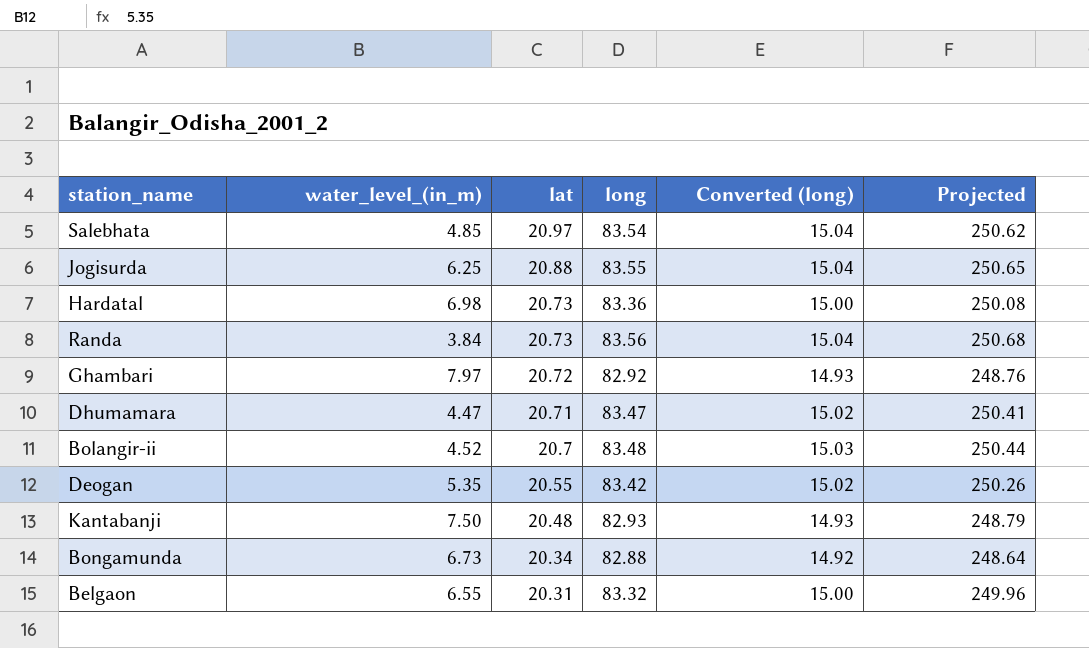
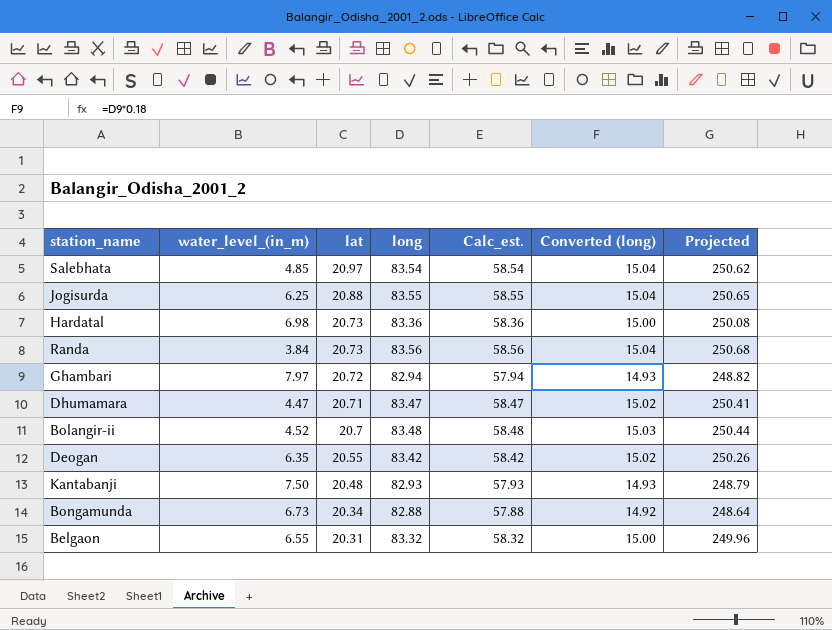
column Calc_est. | formula: none -> [long] - 25
Ghambari | long: 82.92 -> 82.94
Ghambari | Projected: 248.76 -> 248.82
Deogan | water_level_(in_m): 5.35 -> 6.35

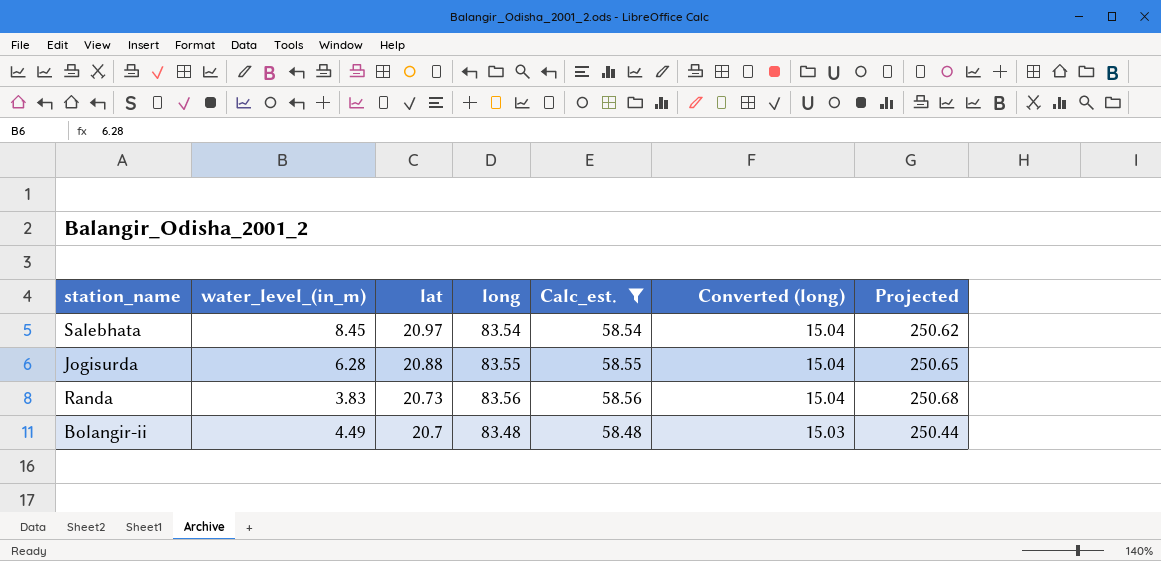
filter: none -> Calc_est. >= 58.48
Salebhata | water_level_(in_m): 4.85 -> 8.45
Jogisurda | water_level_(in_m): 6.25 -> 6.28
Randa | water_level_(in_m): 3.84 -> 3.83
Bolangir-ii | water_level_(in_m): 4.52 -> 4.49

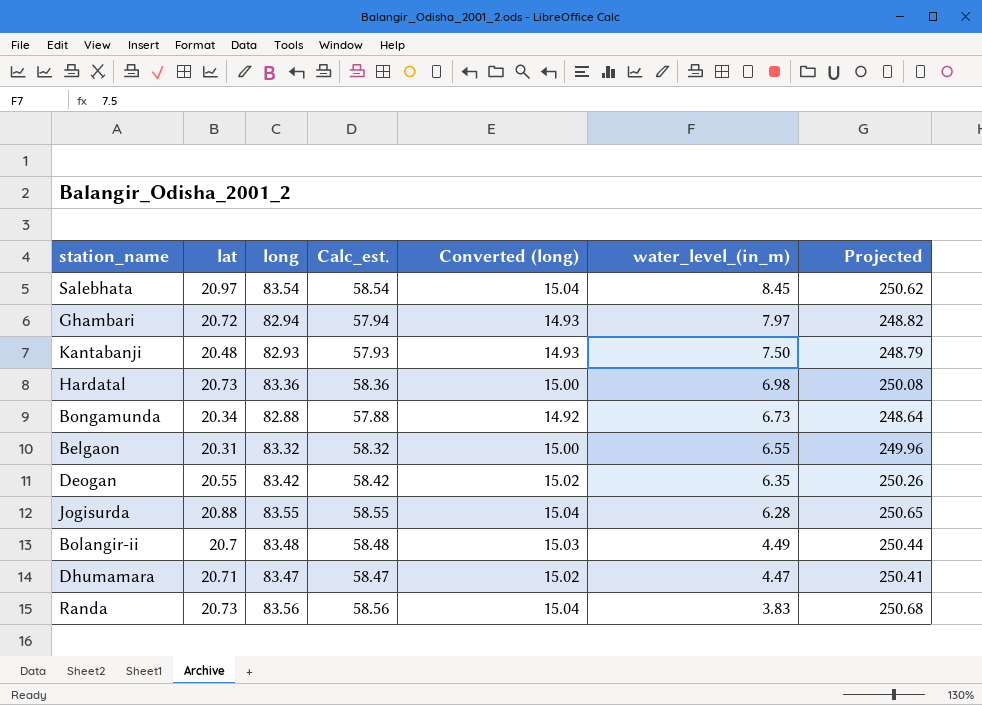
filter: Calc_est. >= 58.48 -> none
row order: lat descending -> water_level_(in_m) descending
column water_level_(in_m) | position: 2 -> 6

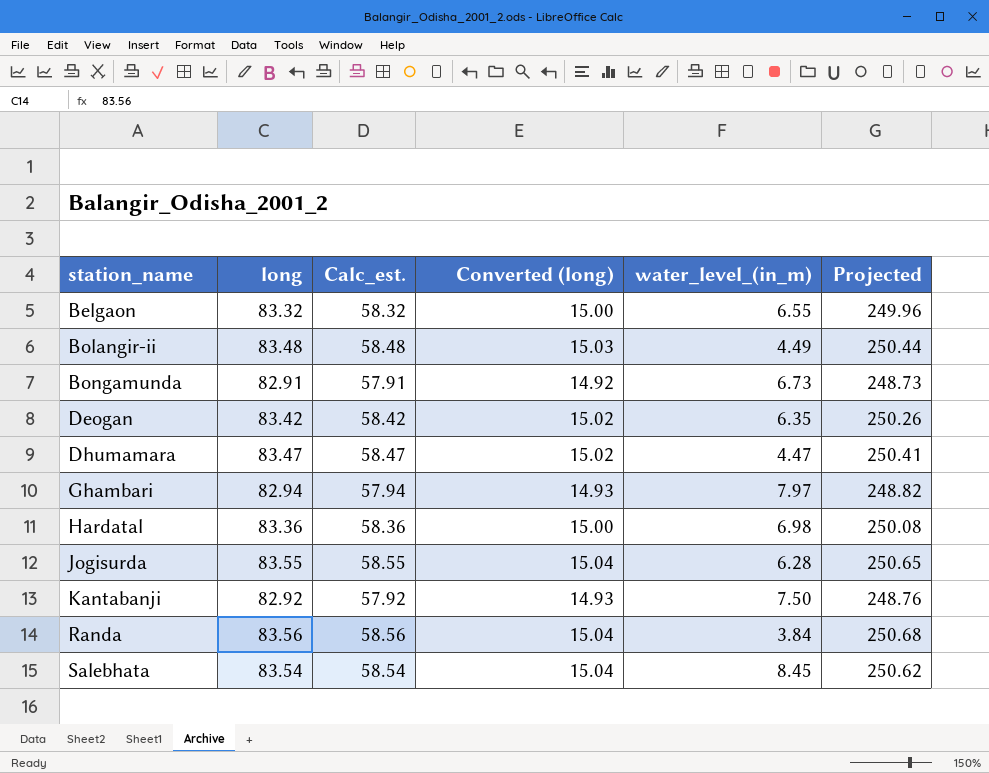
row order: water_level_(in_m) descending -> station_name ascending
column lat | position: 2 -> none
Bongamunda | long: 82.88 -> 82.91
Bongamunda | Calc_est.: 57.88 -> 57.91
Bongamunda | Projected: 248.64 -> 248.73
Kantabanji | long: 82.93 -> 82.92
Kantabanji | Calc_est.: 57.93 -> 57.92
Kantabanji | Projected: 248.79 -> 248.76
Randa | water_level_(in_m): 3.83 -> 3.84

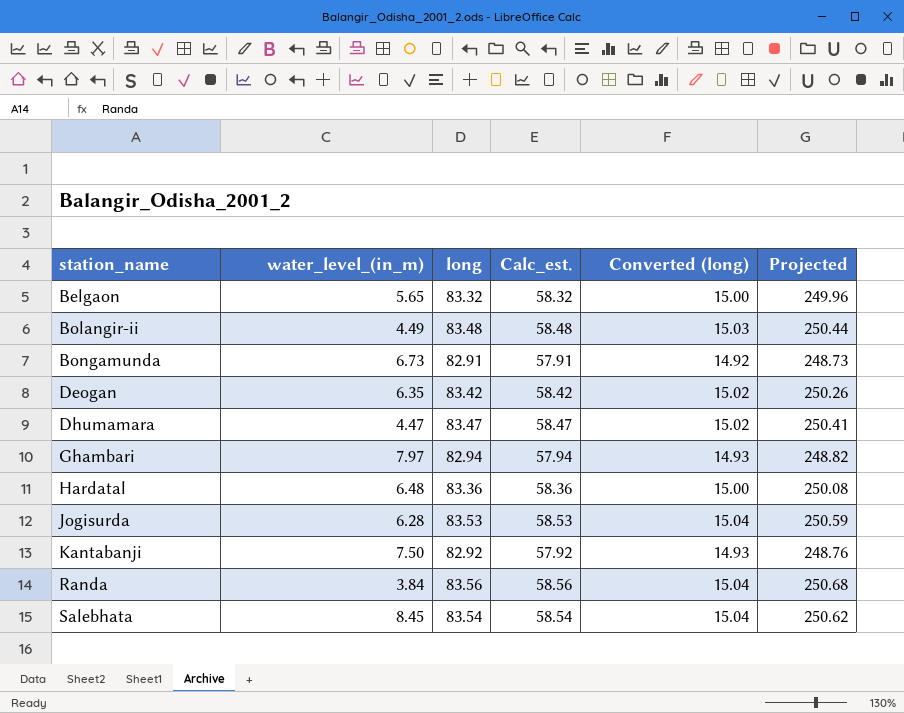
column water_level_(in_m) | position: 5 -> 2
Belgaon | water_level_(in_m): 6.55 -> 5.65
Hardatal | water_level_(in_m): 6.98 -> 6.48
Jogisurda | long: 83.55 -> 83.53
Jogisurda | Calc_est.: 58.55 -> 58.53
Jogisurda | Projected: 250.65 -> 250.59

